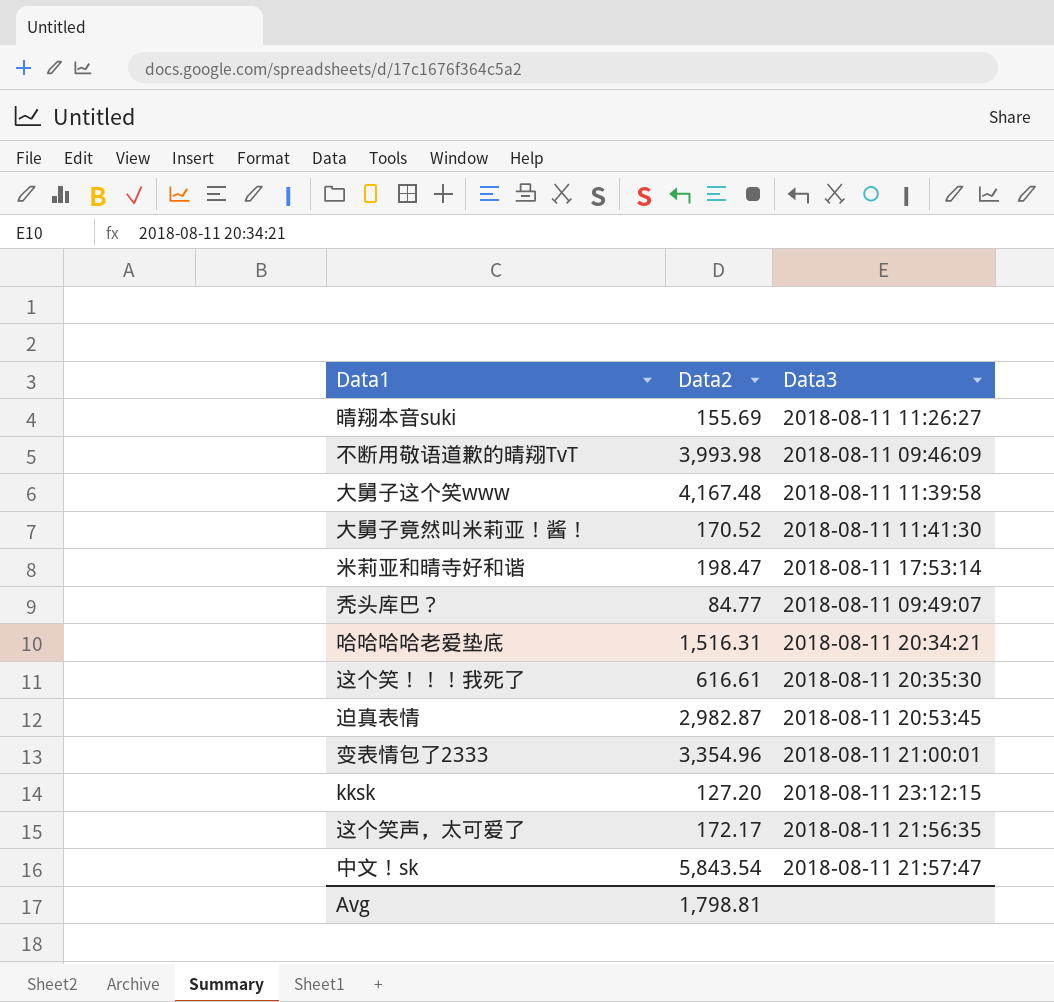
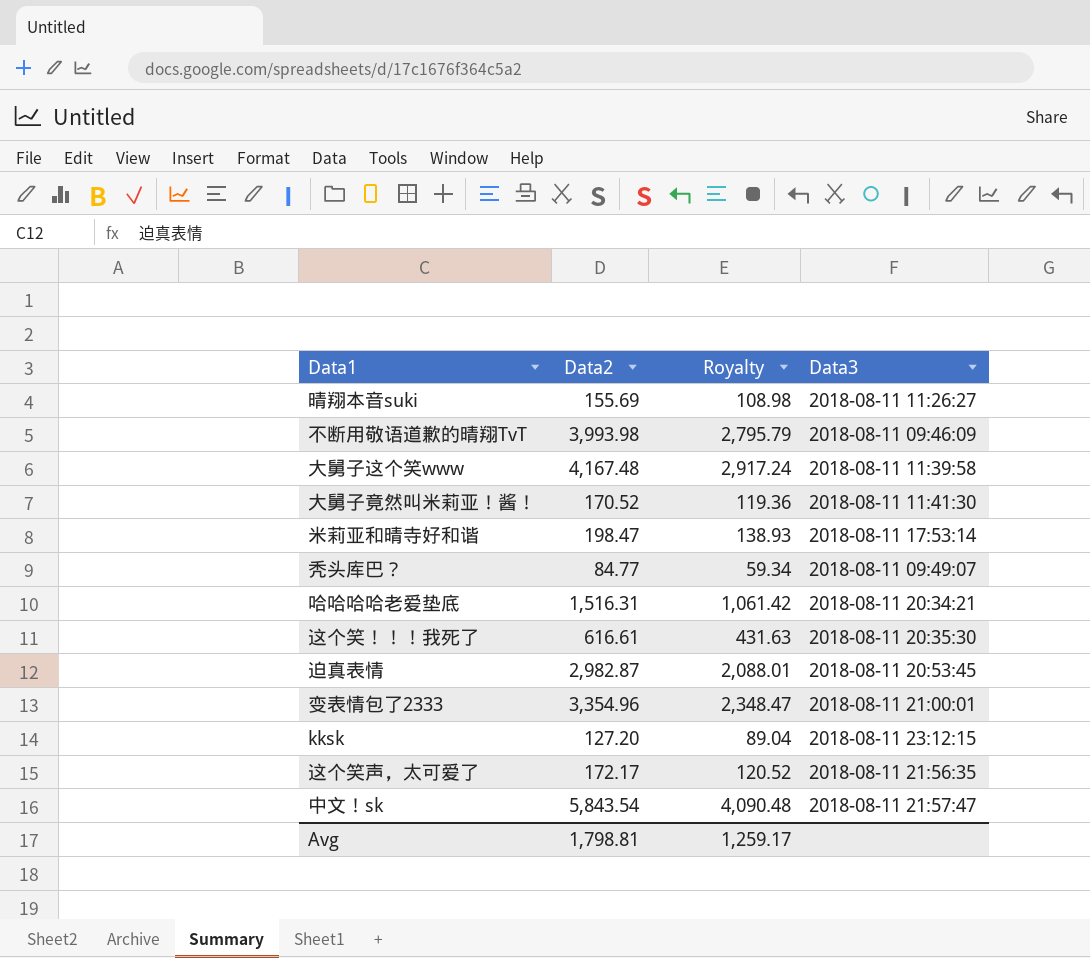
column Royalty | formula: none -> [Data2] * 0.7

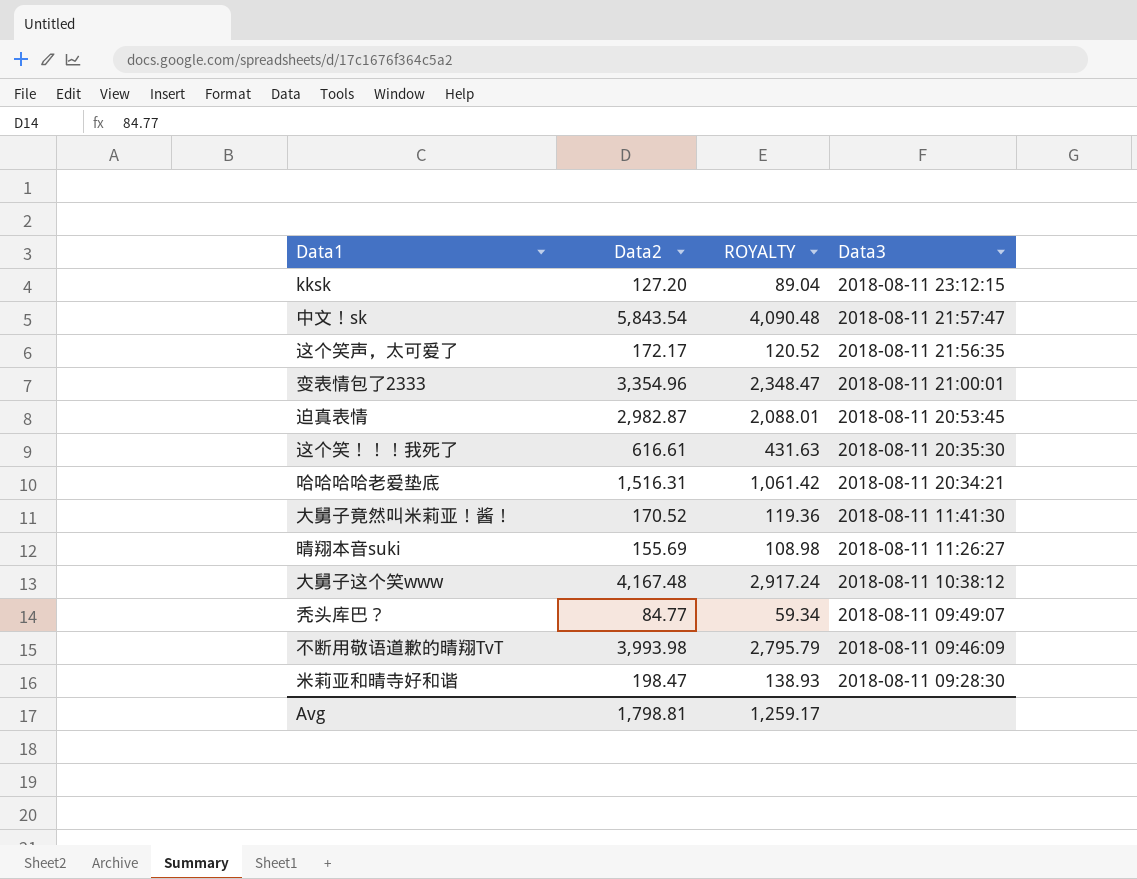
row order: none -> Data3 descending
column name: Royalty -> ROYALTY
大舅子这个笑www | Data3: 2018-08-11 11:39:58 -> 2018-08-11 10:38:12
米莉亚和晴寺好和谐 | Data3: 2018-08-11 17:53:14 -> 2018-08-11 09:28:30

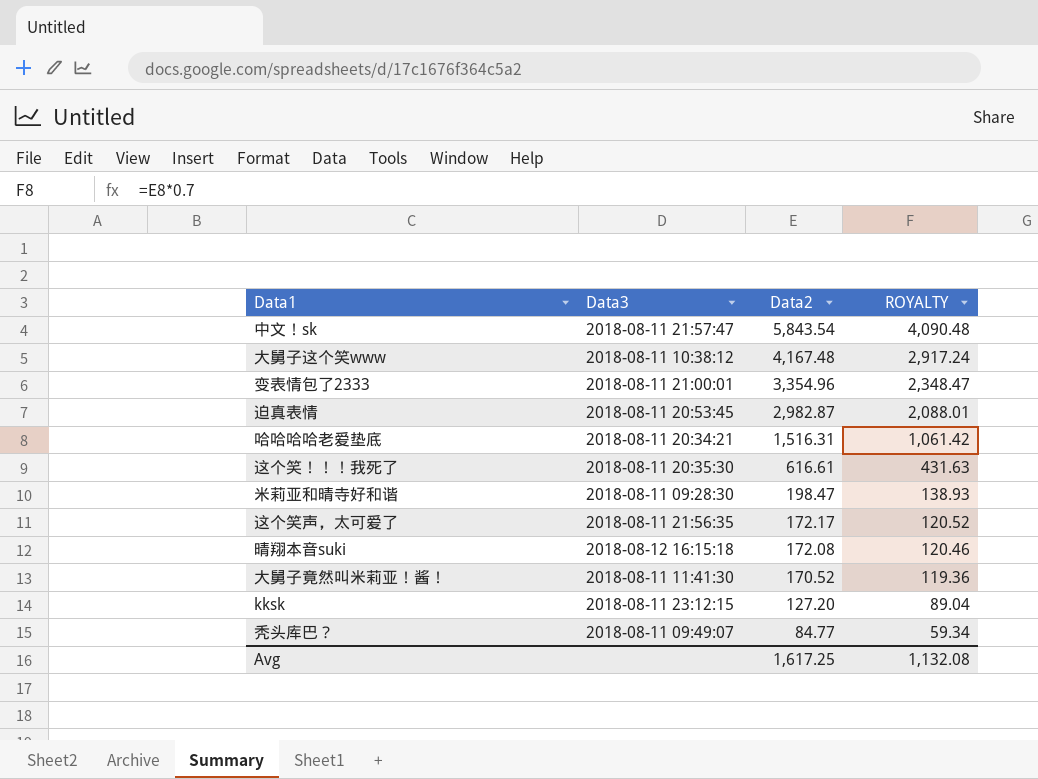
row order: Data3 descending -> Data2 descending
column Data3 | position: 4 -> 2
row 不断用敬语道歉的晴翔TvT: 3,993.98 | 2,795.79 | 2018-08-11 09:46:09 -> none
晴翔本音suki | Data3: 2018-08-11 11:26:27 -> 2018-08-12 16:15:18
晴翔本音suki | Data2: 155.69 -> 172.08
晴翔本音suki | ROYALTY: 108.98 -> 120.46
Avg | Data2: 1,798.81 -> 1,617.25
Avg | ROYALTY: 1,259.17 -> 1,132.08

